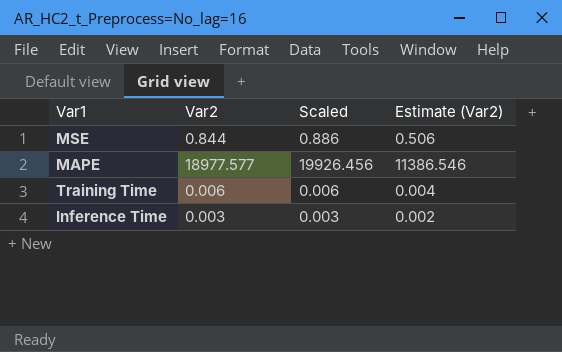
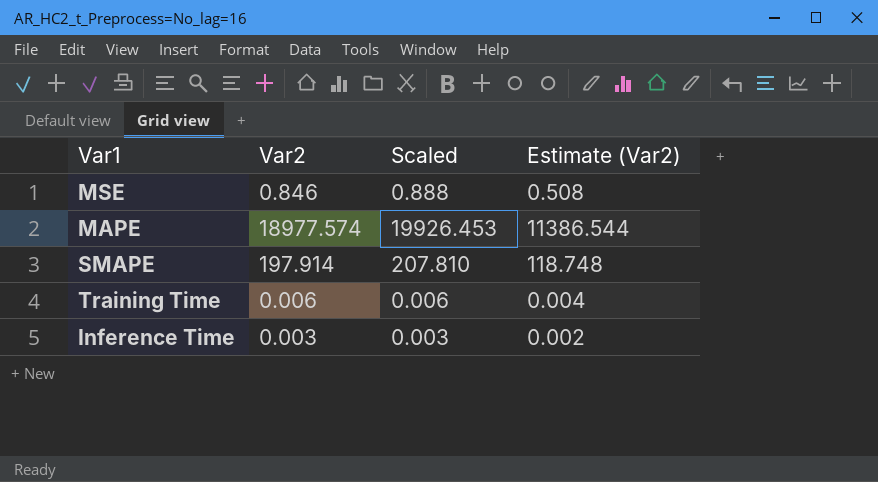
MSE | Var2: 0.844 -> 0.846
MSE | Scaled: 0.886 -> 0.888
MSE | Estimate (Var2): 0.506 -> 0.508
MAPE | Var2: 18977.577 -> 18977.574
MAPE | Scaled: 19926.456 -> 19926.453
MAPE | Estimate (Var2): 11386.546 -> 11386.544
row SMAPE: none -> 197.914 | 207.810 | 118.748

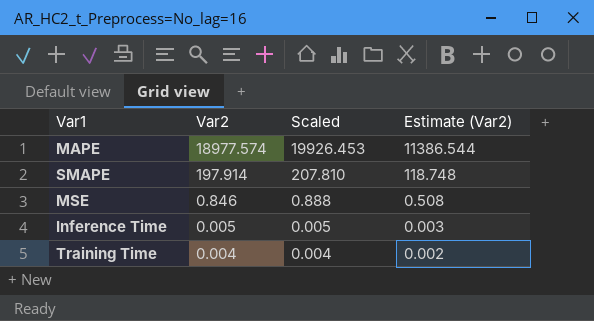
row order: none -> Var2 descending
Inference Time | Var2: 0.003 -> 0.005
Inference Time | Scaled: 0.003 -> 0.005
Inference Time | Estimate (Var2): 0.002 -> 0.003
Training Time | Var2: 0.006 -> 0.004
Training Time | Scaled: 0.006 -> 0.004
Training Time | Estimate (Var2): 0.004 -> 0.002

